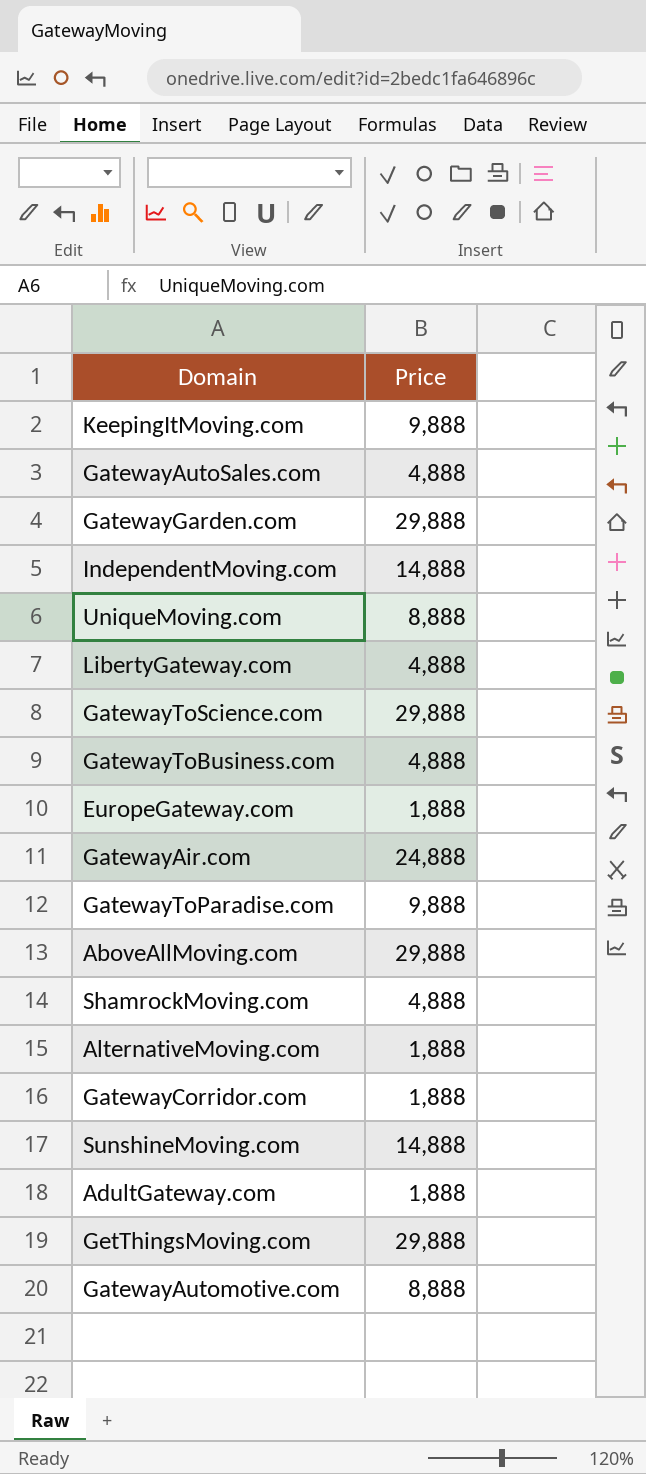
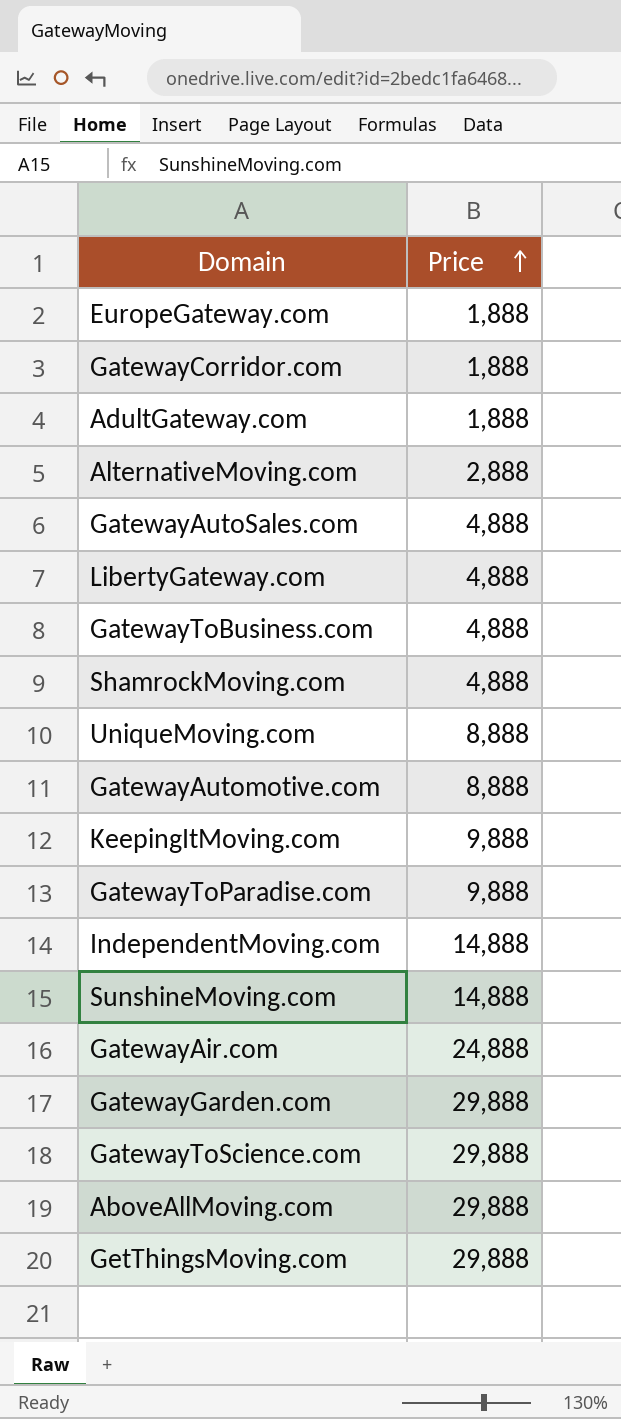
row order: none -> Price ascending
AlternativeMoving.com | Price: 1,888 -> 2,888

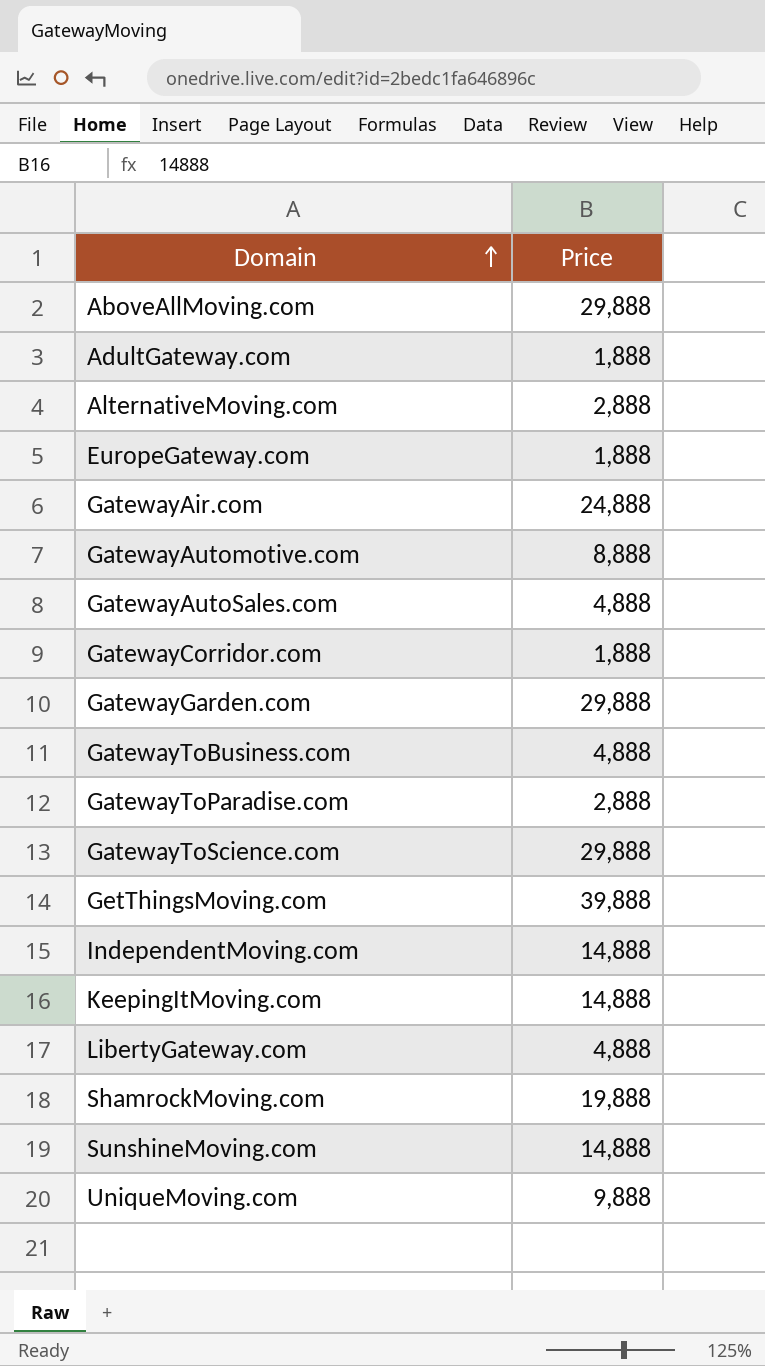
row order: Price ascending -> Domain ascending
GatewayToParadise.com | Price: 9,888 -> 2,888
GetThingsMoving.com | Price: 29,888 -> 39,888
KeepingItMoving.com | Price: 9,888 -> 14,888
ShamrockMoving.com | Price: 4,888 -> 19,888
UniqueMoving.com | Price: 8,888 -> 9,888

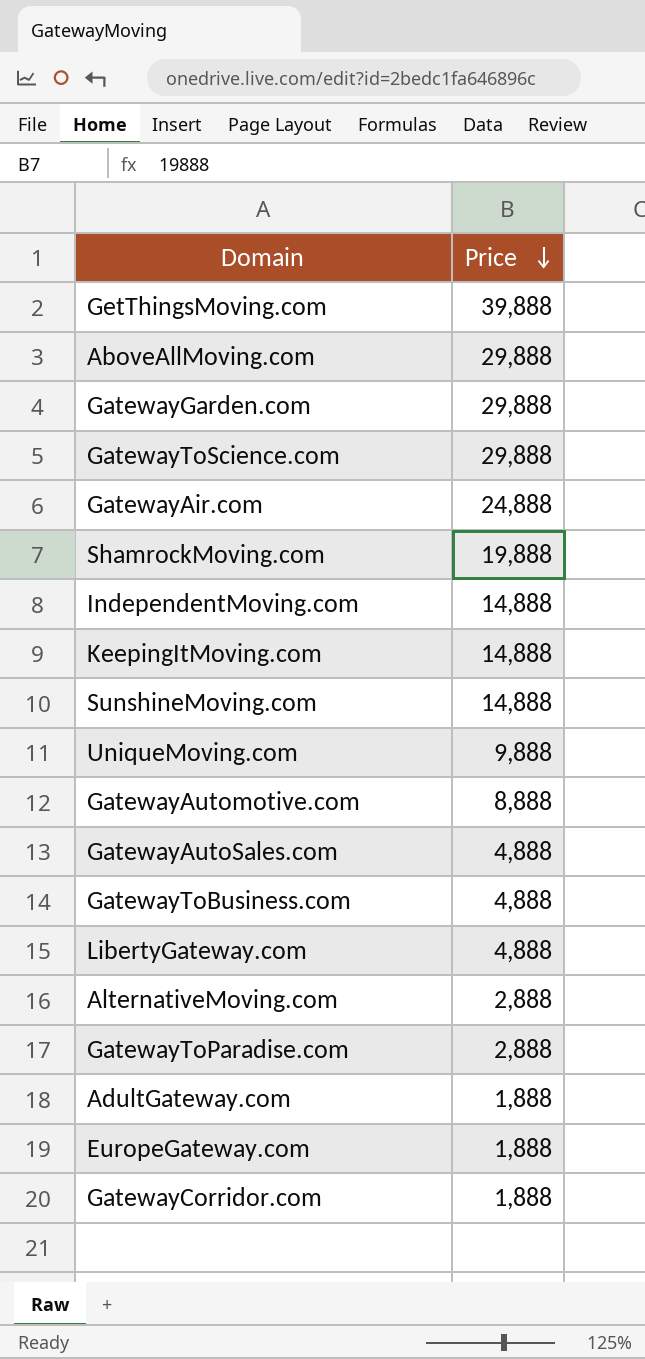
row order: Domain ascending -> Price descending

